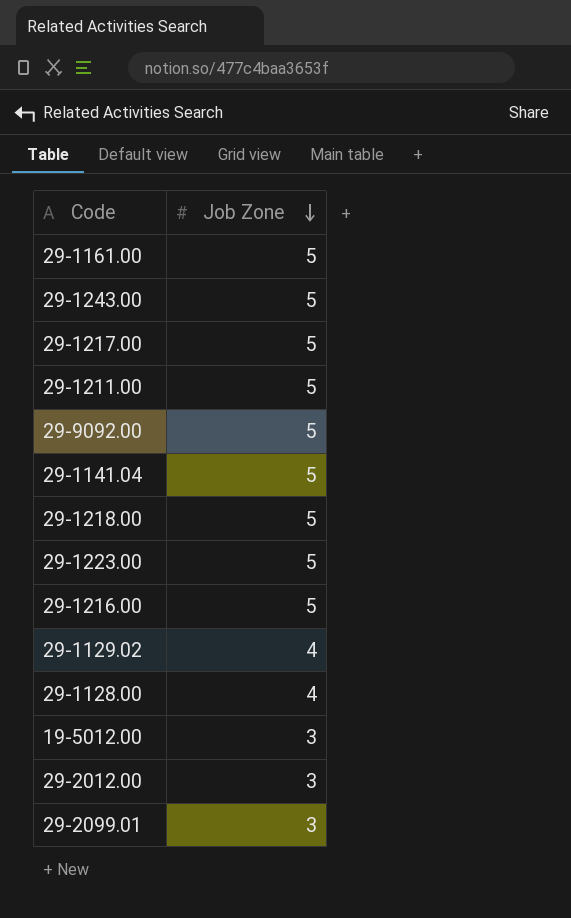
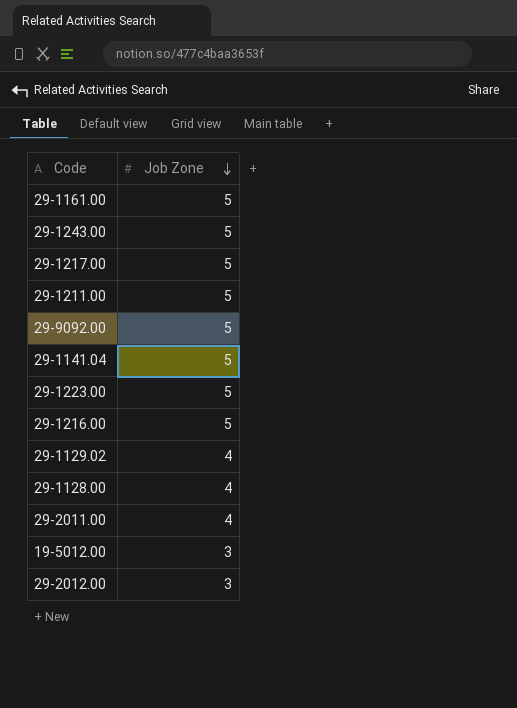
row 29-1218.00: 5 -> none
row 29-2099.01: 3 -> none
row 29-2011.00: none -> 4

